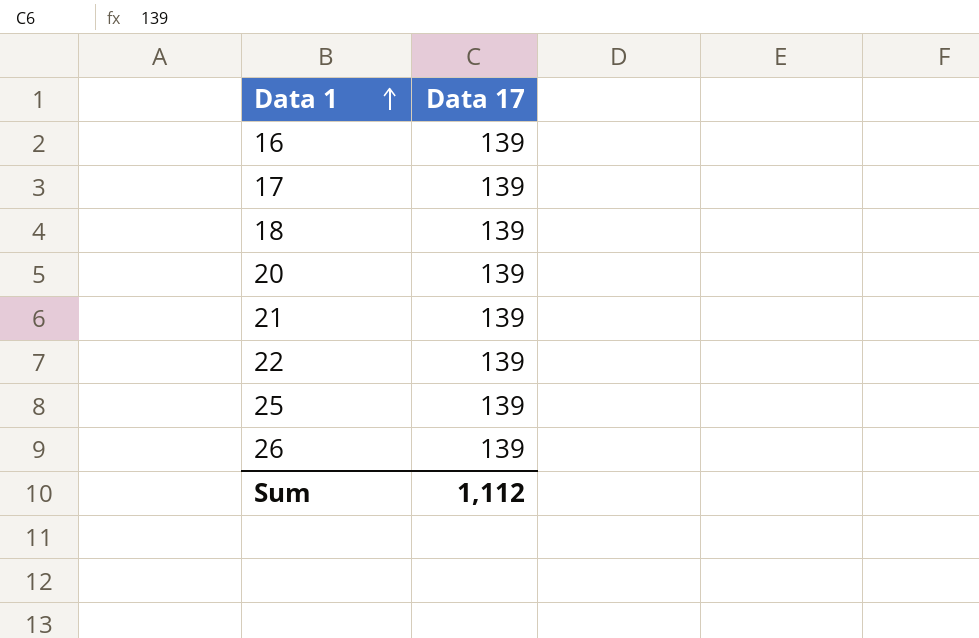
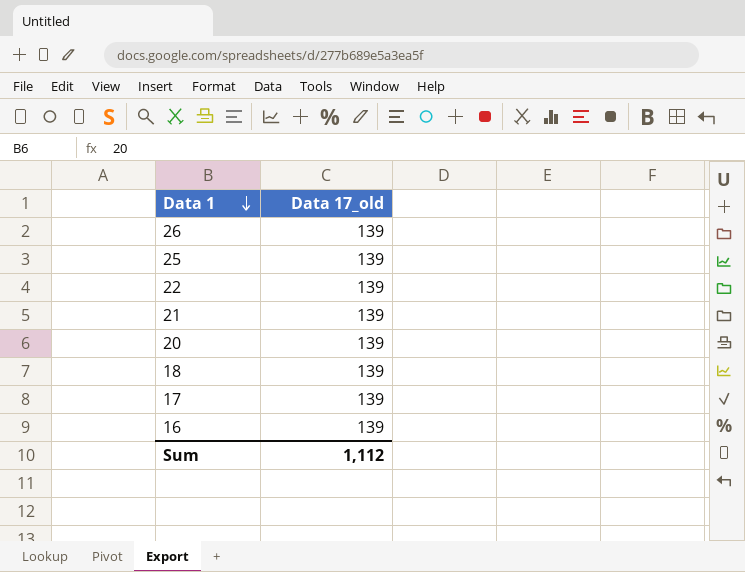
row order: Data 1 ascending -> Data 1 descending
column name: Data 17 -> Data 17_old

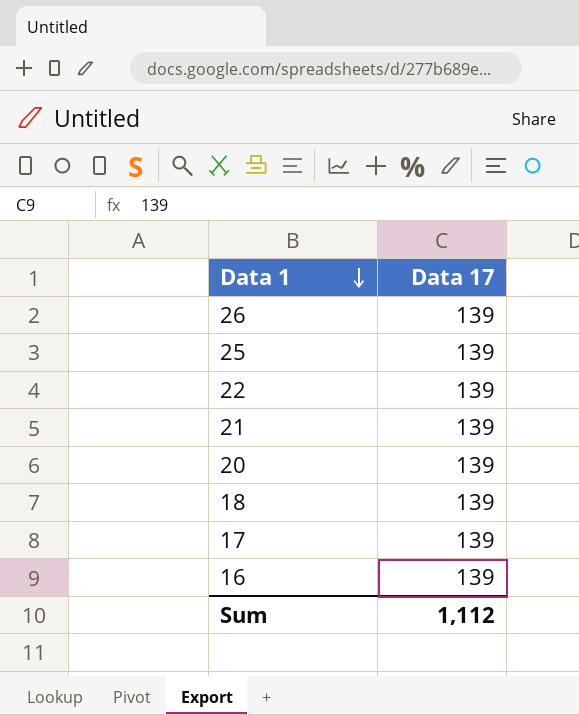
column name: Data 17_old -> Data 17

